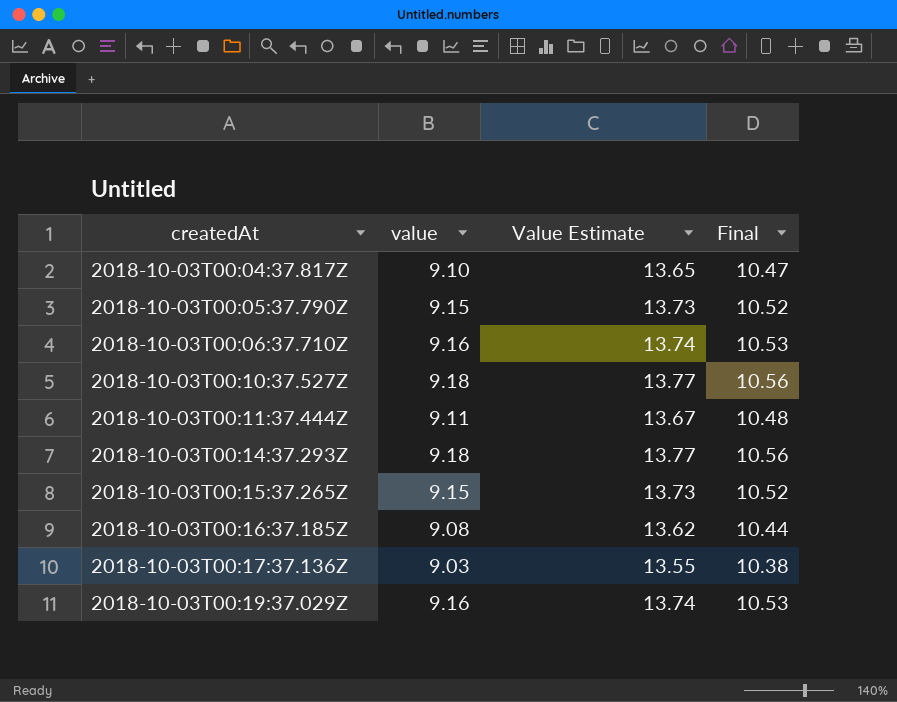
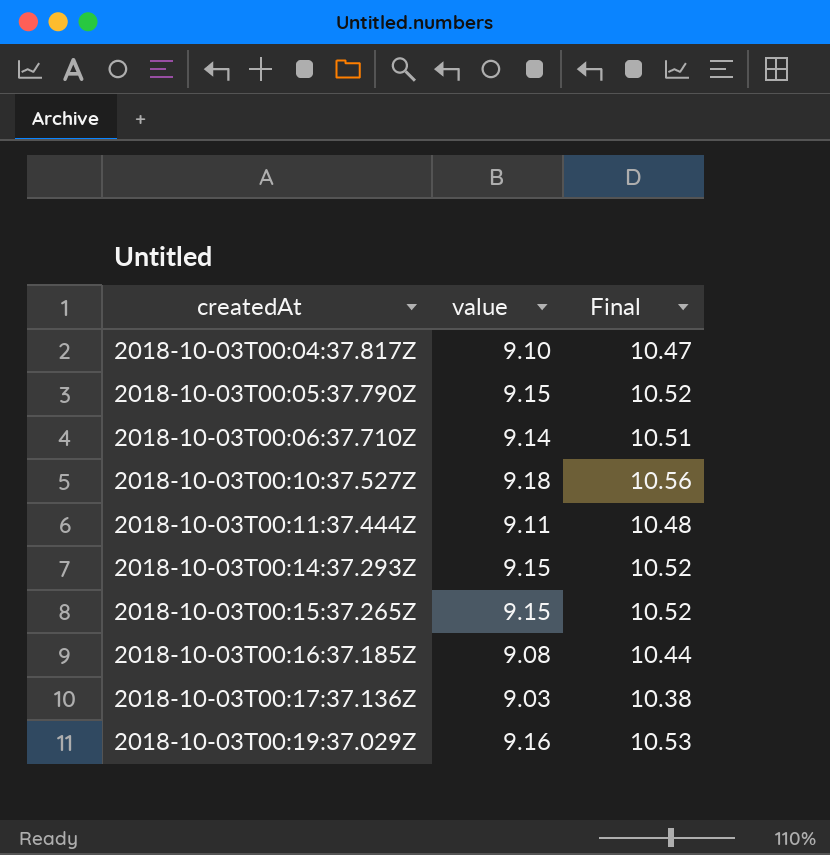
column Value Estimate | formula: [value] * 1.5 -> none
2018-10-03T00:06:37.710Z | value: 9.16 -> 9.14
2018-10-03T00:06:37.710Z | Final: 10.53 -> 10.51
2018-10-03T00:14:37.293Z | value: 9.18 -> 9.15
2018-10-03T00:14:37.293Z | Final: 10.56 -> 10.52

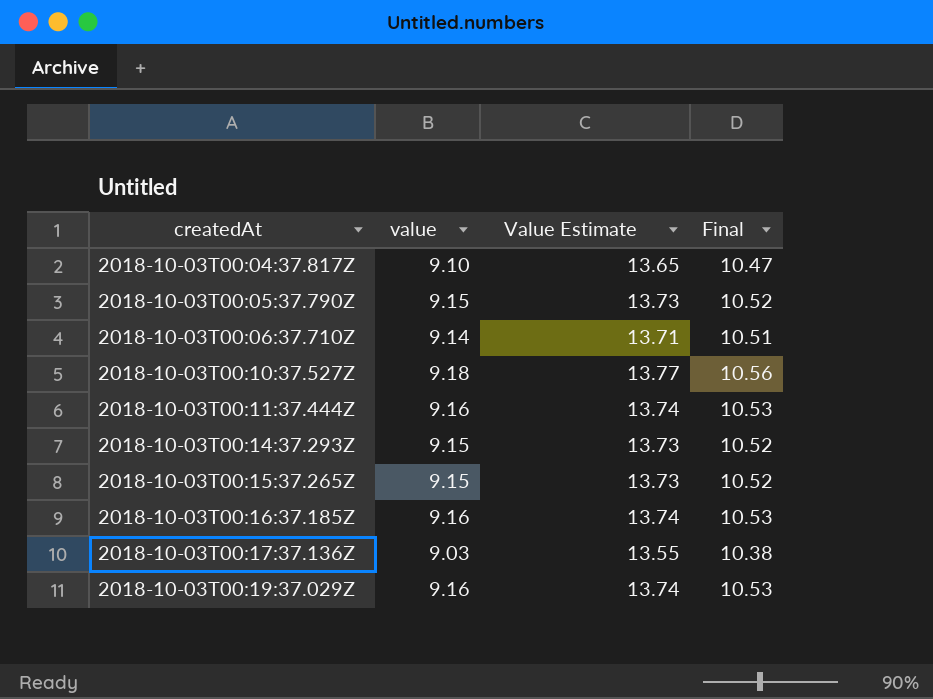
column Value Estimate | formula: none -> [value] * 1.5
2018-10-03T00:11:37.444Z | value: 9.11 -> 9.16
2018-10-03T00:11:37.444Z | Final: 10.48 -> 10.53
2018-10-03T00:16:37.185Z | value: 9.08 -> 9.16
2018-10-03T00:16:37.185Z | Final: 10.44 -> 10.53

